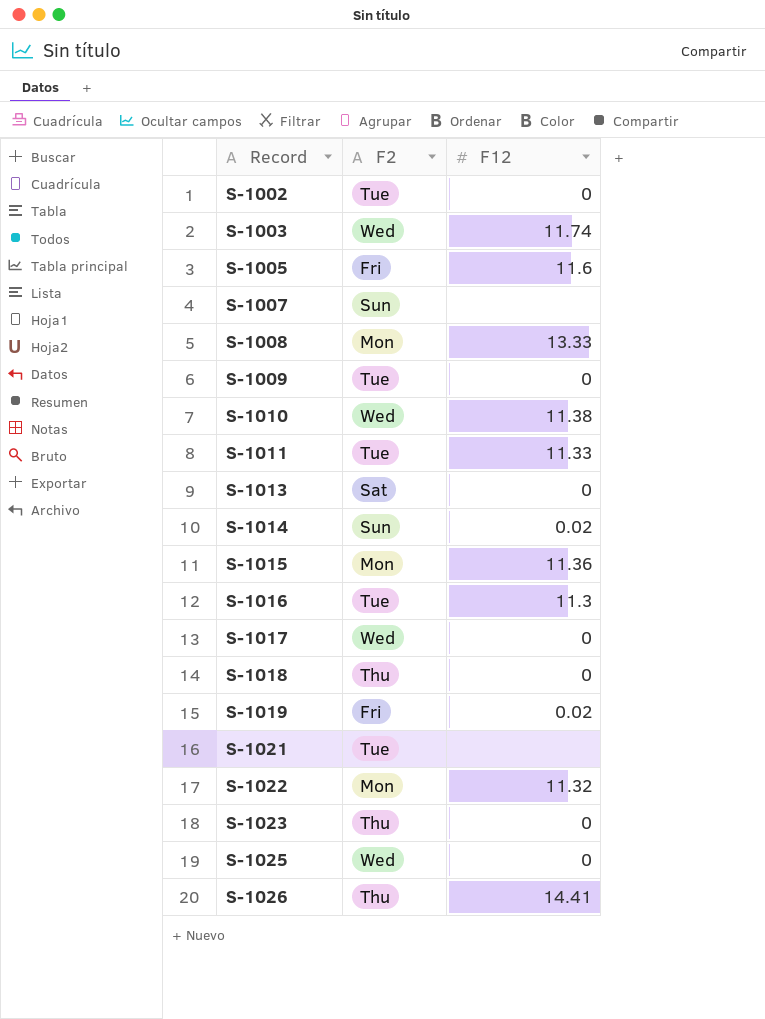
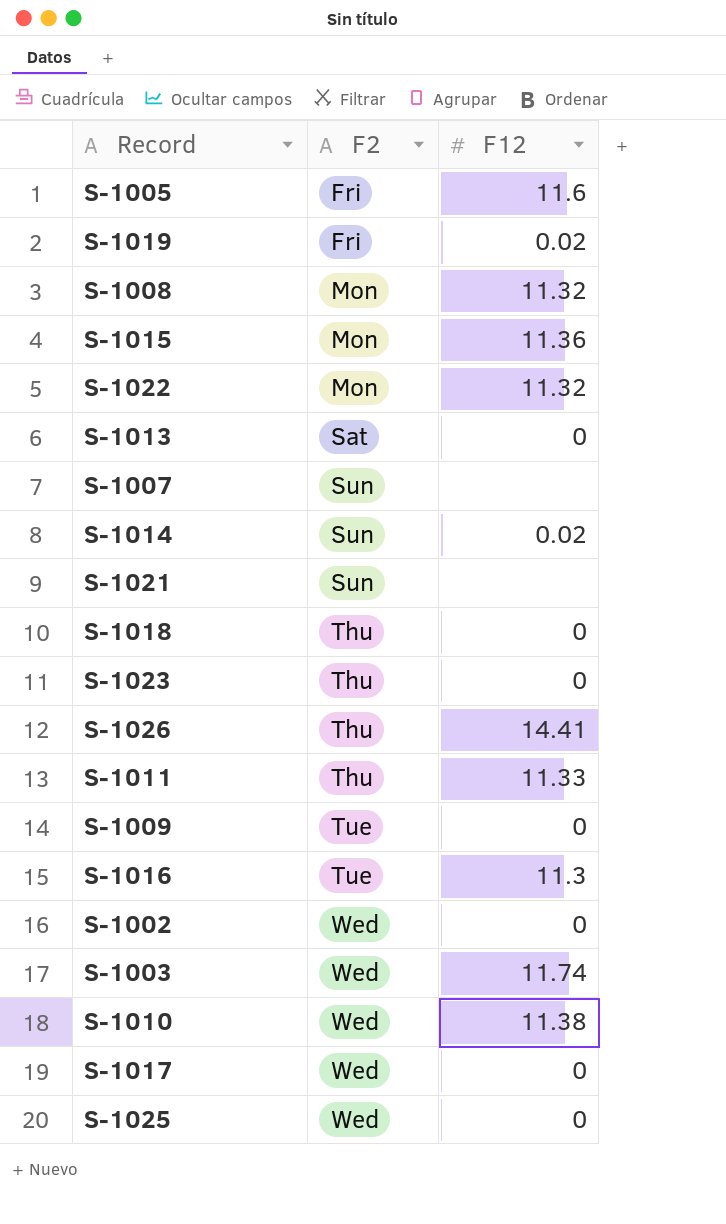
row order: Record ascending -> F2 ascending
S-1008 | F12: 13.33 -> 11.32
S-1021 | F2: Tue -> Sun
S-1011 | F2: Tue -> Thu
S-1002 | F2: Tue -> Wed

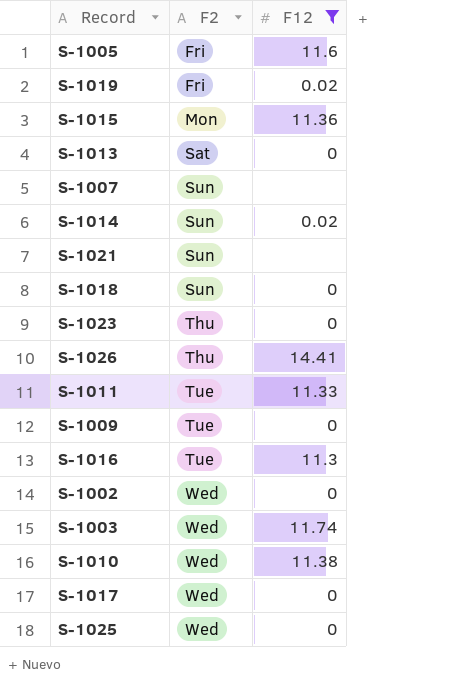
filter: none -> F12 != 11.32
S-1018 | F2: Thu -> Sun
S-1011 | F2: Thu -> Tue

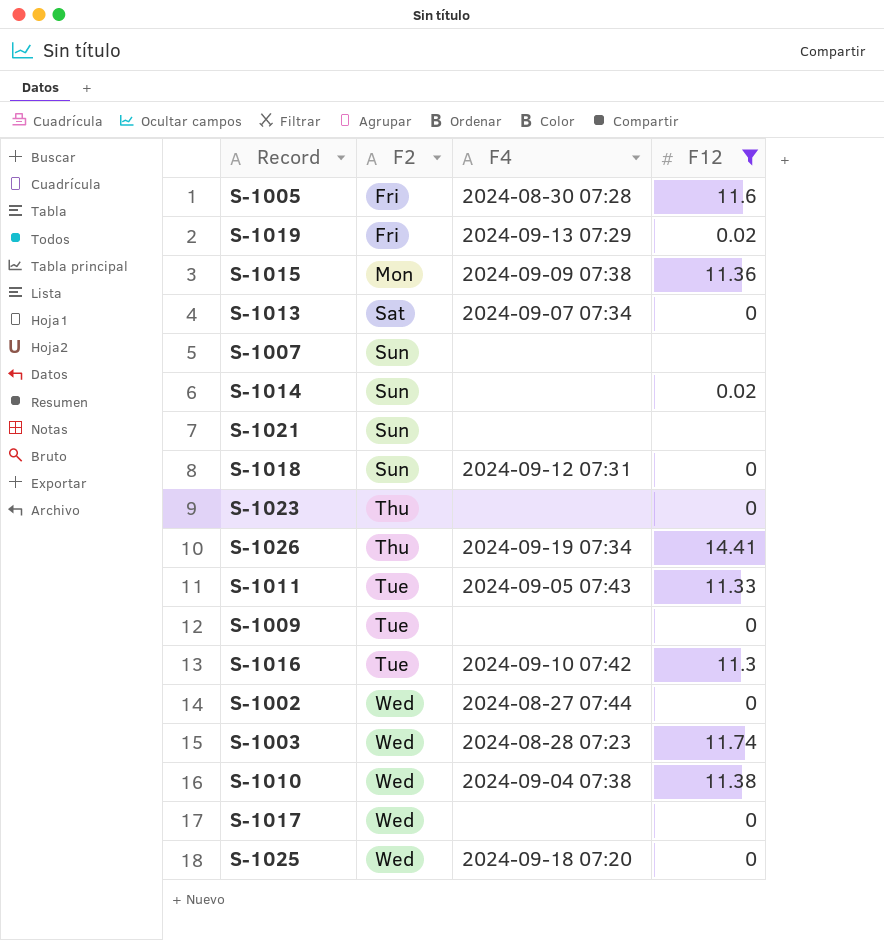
column F4 | position: none -> 3

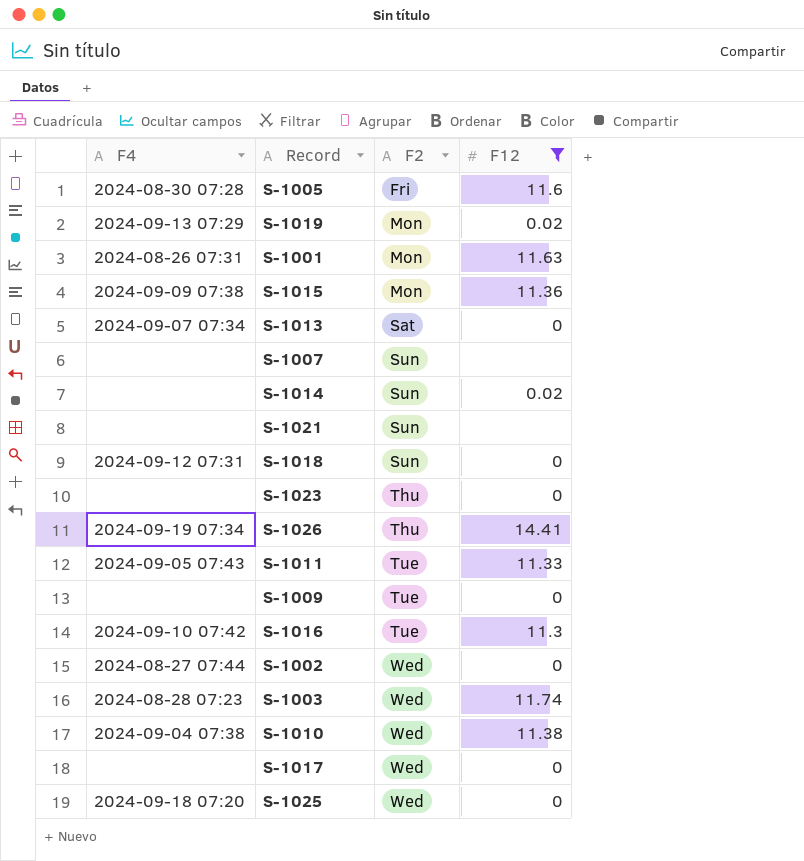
column F4 | position: 3 -> 1
S-1019 | F2: Fri -> Mon
row S-1001: none -> 2024-08-26 07:31 | Mon | 11.63

